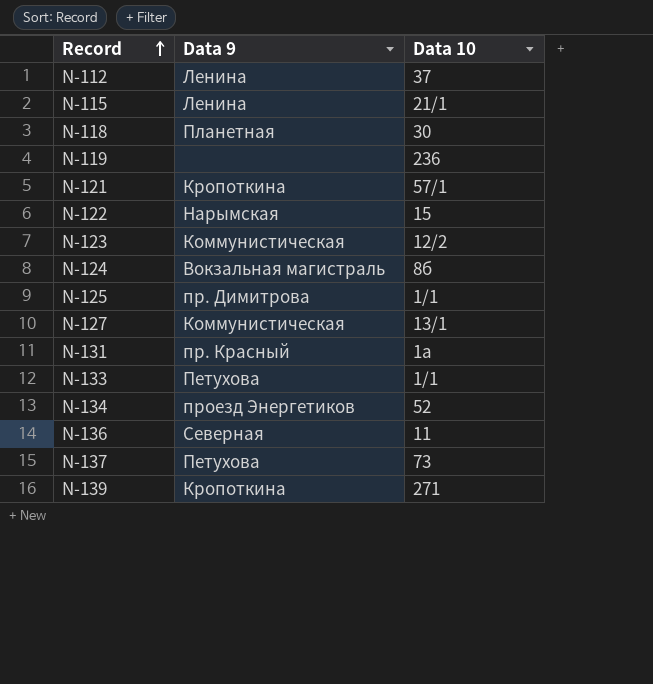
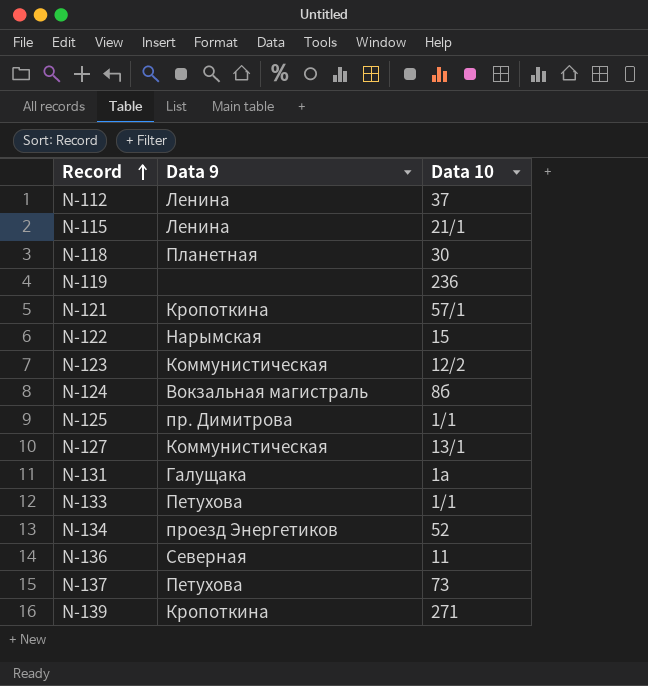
N-131 | Data 9: пр. Красный -> Галущака

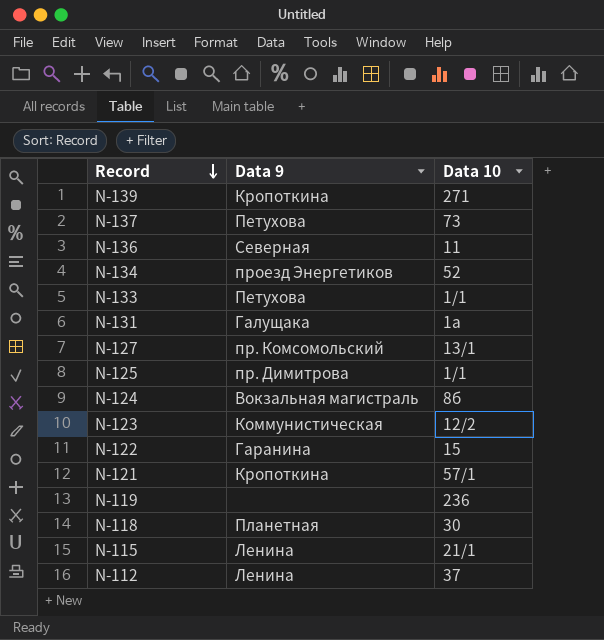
row order: Record ascending -> Record descending
N-127 | Data 9: Коммунистическая -> пр. Комсомольский
N-122 | Data 9: Нарымская -> Гаранина

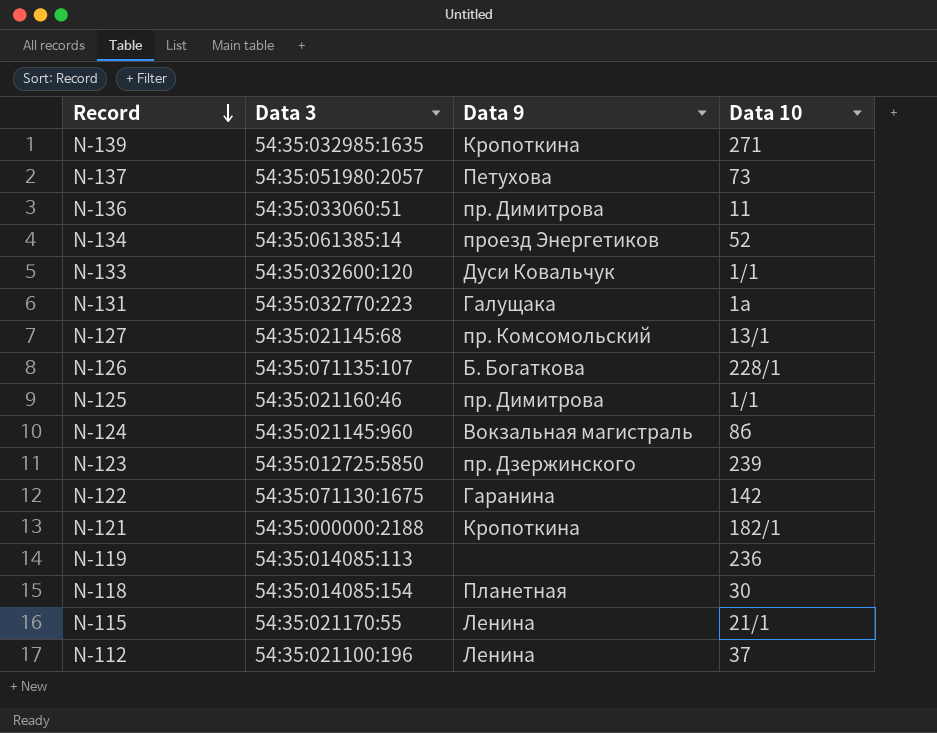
column Data 3 | position: none -> 2
N-136 | Data 9: Северная -> пр. Димитрова
N-133 | Data 9: Петухова -> Дуси Ковальчук
row N-126: none -> 54:35:071135:107 | Б. Богаткова | 228/1
N-123 | Data 9: Коммунистическая -> пр. Дзержинского
N-123 | Data 10: 12/2 -> 239
N-122 | Data 10: 15 -> 142
N-121 | Data 10: 57/1 -> 182/1

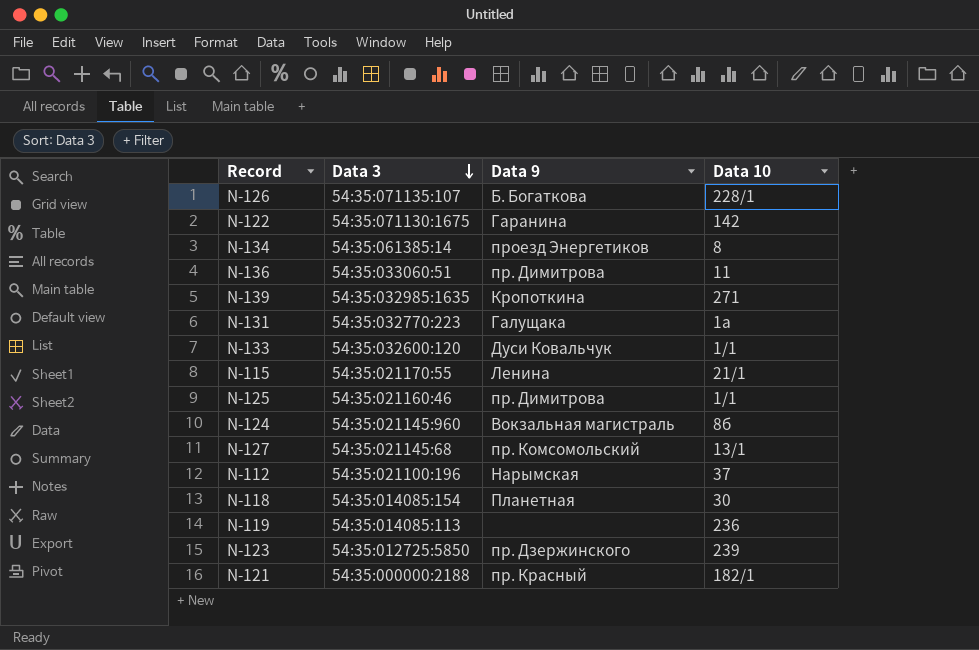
row order: Record descending -> Data 3 descending
row N-137: 54:35:051980:2057 | Петухова | 73 -> none
N-134 | Data 10: 52 -> 8
N-112 | Data 9: Ленина -> Нарымская
N-121 | Data 9: Кропоткина -> пр. Красный

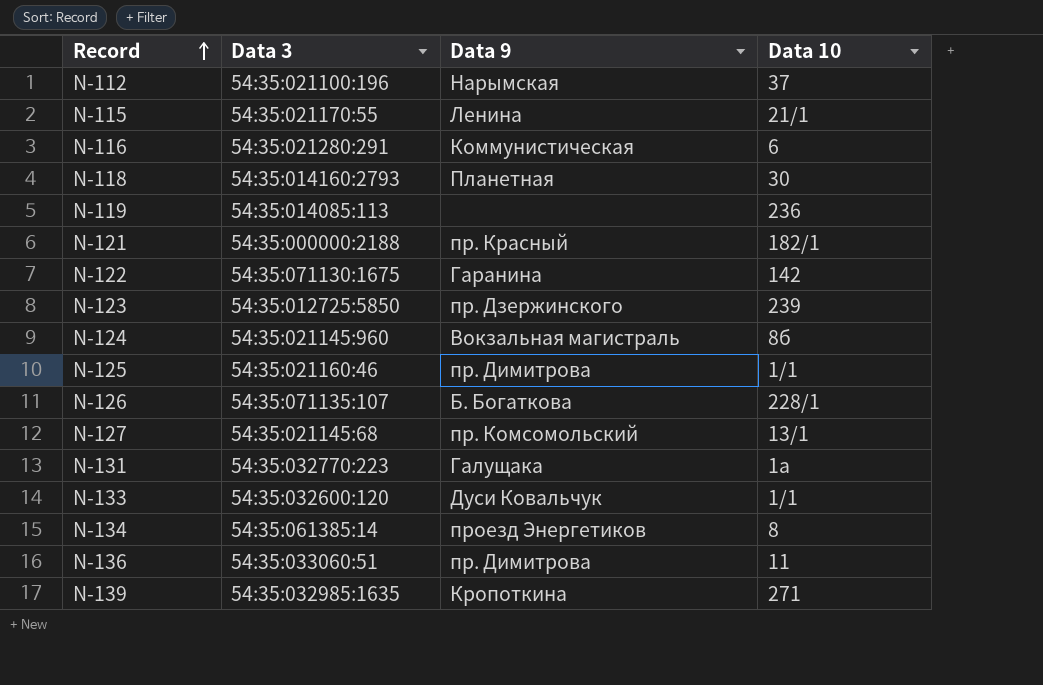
row order: Data 3 descending -> Record ascending
row N-116: none -> 54:35:021280:291 | Коммунистическая | 6
N-118 | Data 3: 54:35:014085:154 -> 54:35:014160:2793

